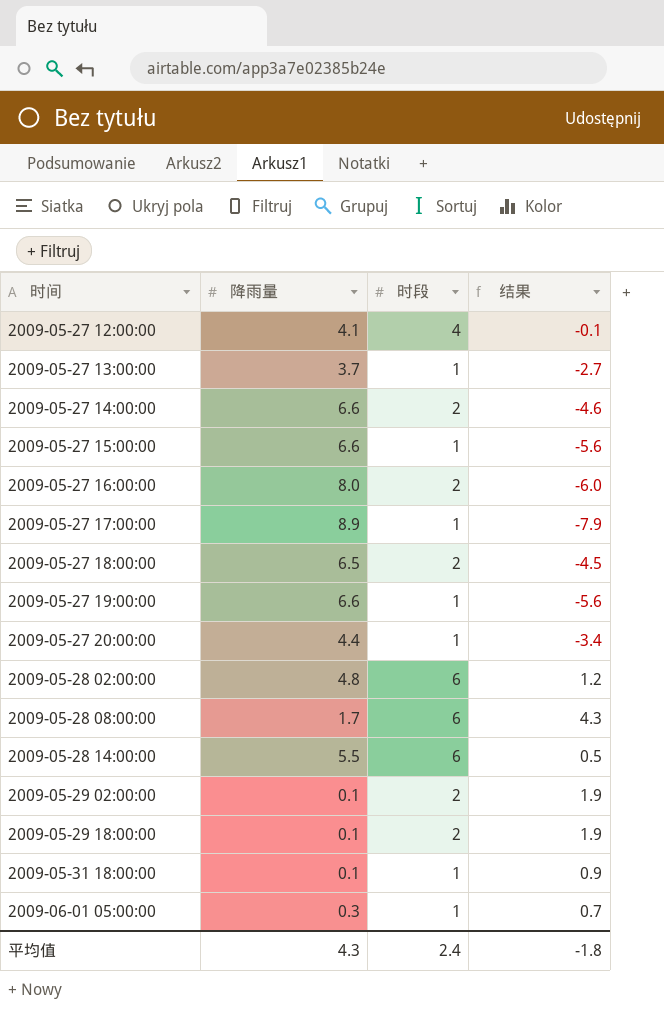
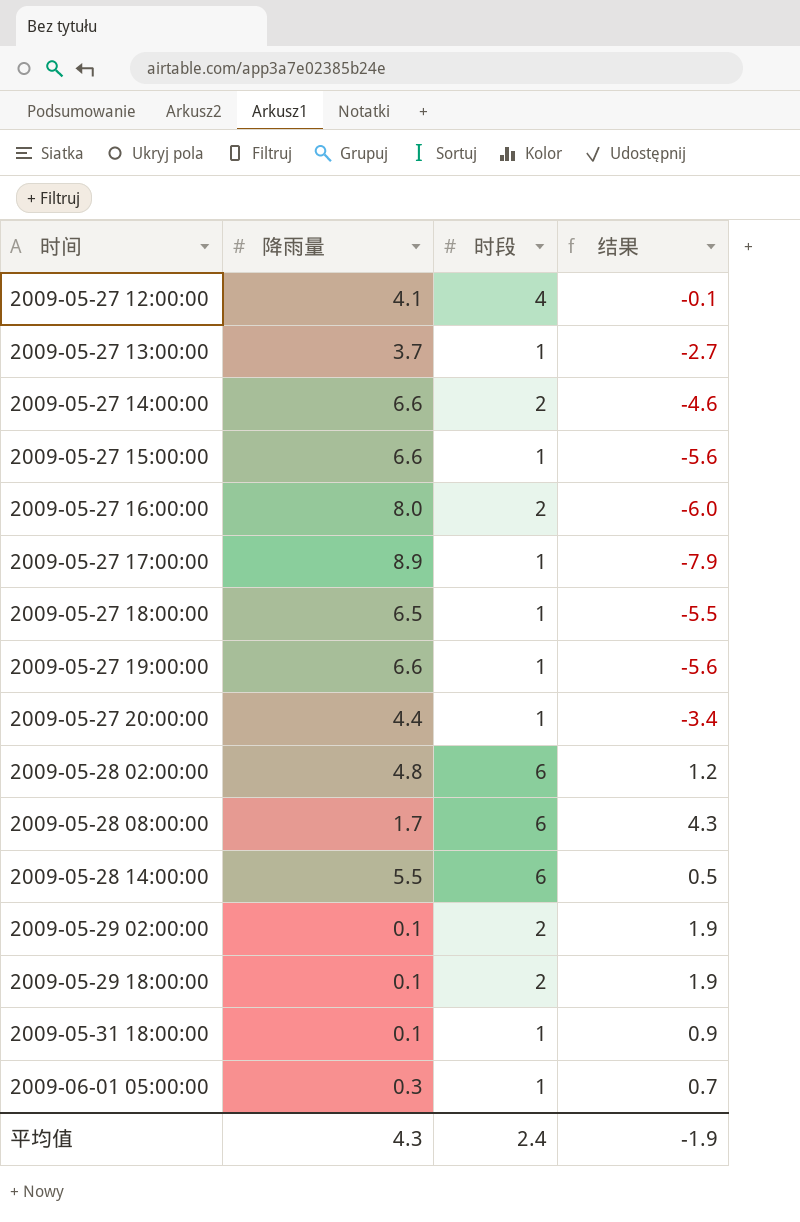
2009-05-27 18:00:00 | 时段: 2 -> 1
2009-05-27 18:00:00 | 结果: -4.5 -> -5.5
平均值 | 结果: -1.8 -> -1.9

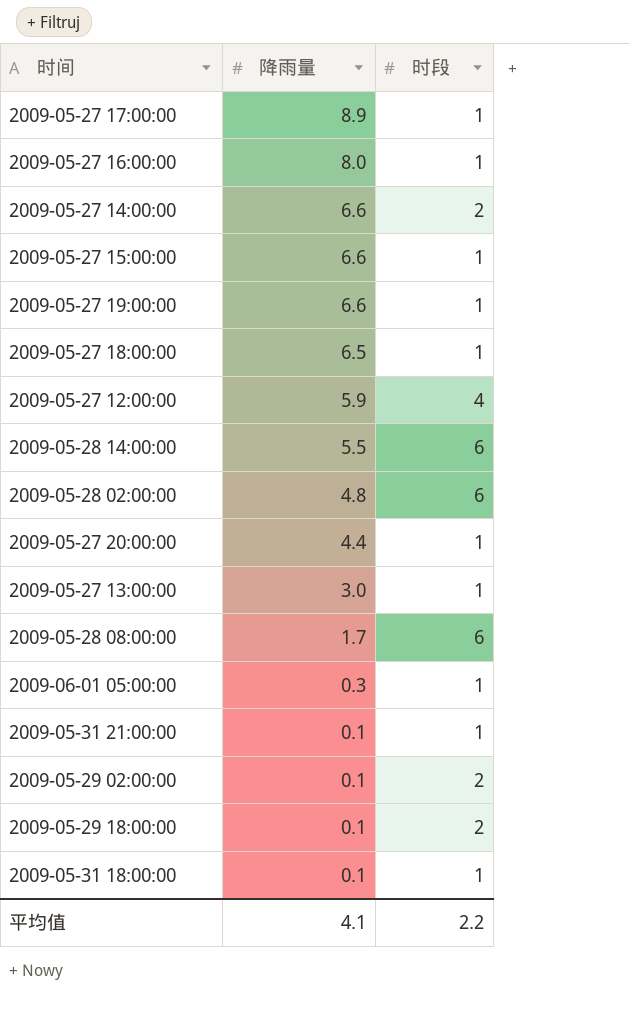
row order: 时间 ascending -> 降雨量 descending
column 结果 | formula: [时段] - [降雨量] -> none
2009-05-27 16:00:00 | 时段: 2 -> 1
2009-05-27 12:00:00 | 降雨量: 4.1 -> 5.9
2009-05-27 13:00:00 | 降雨量: 3.7 -> 3.0
row 2009-05-31 21:00:00: none -> 0.1 | 1
平均值 | 降雨量: 4.3 -> 4.1
平均值 | 时段: 2.4 -> 2.2

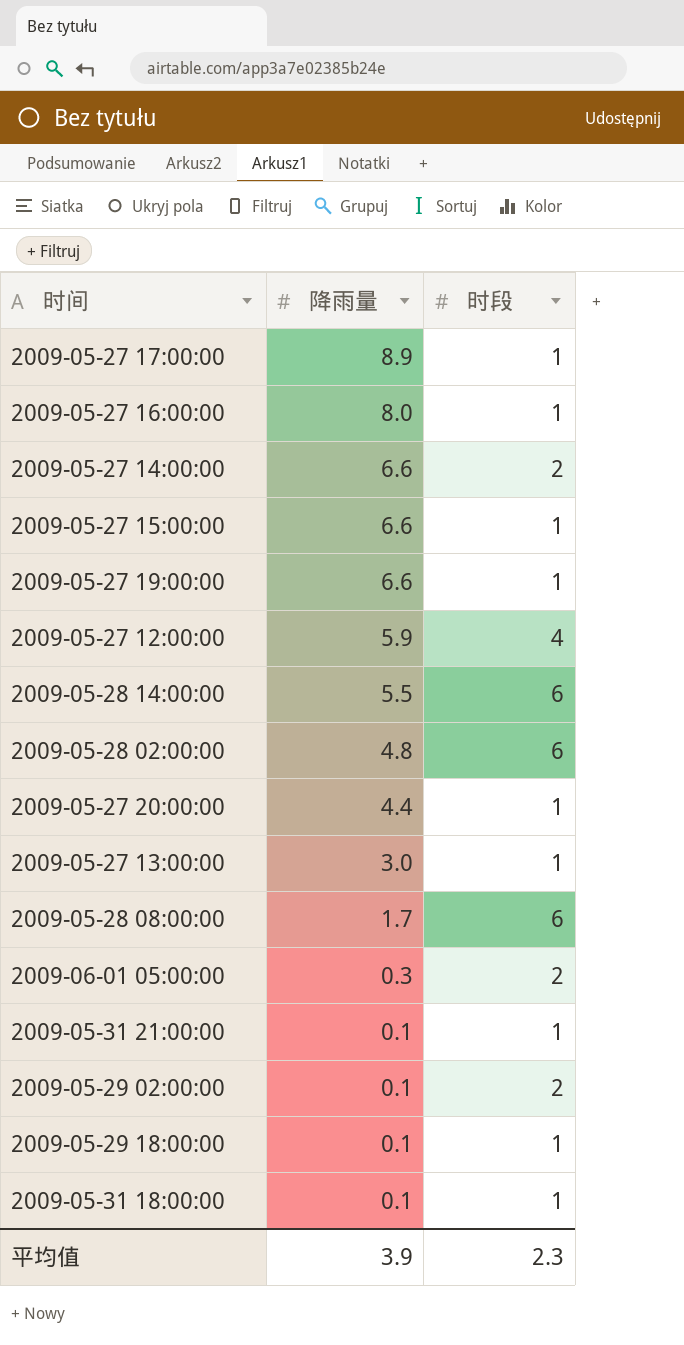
row 2009-05-27 18:00:00: 6.5 | 1 -> none
2009-06-01 05:00:00 | 时段: 1 -> 2
2009-05-29 18:00:00 | 时段: 2 -> 1
平均值 | 降雨量: 4.1 -> 3.9
平均值 | 时段: 2.2 -> 2.3

